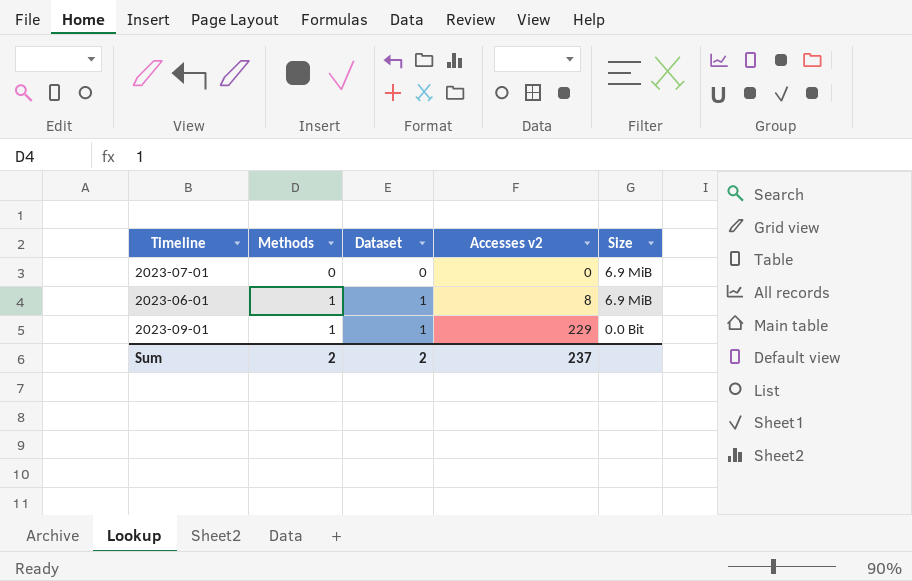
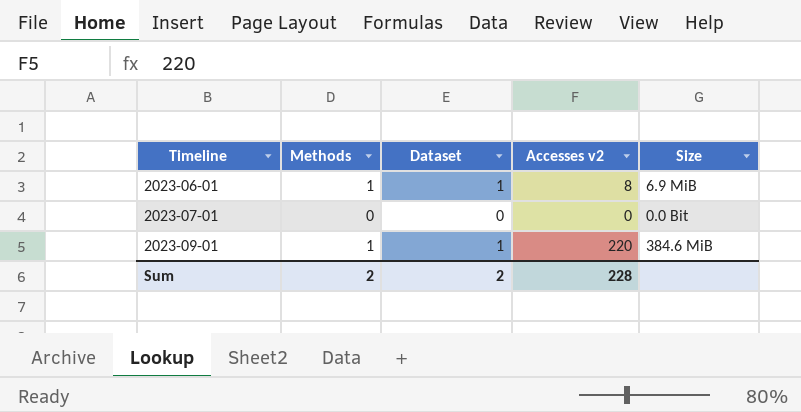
row order: Methods ascending -> Timeline ascending
2023-07-01 | Size: 6.9 MiB -> 0.0 Bit
2023-09-01 | Accesses v2: 229 -> 220
2023-09-01 | Size: 0.0 Bit -> 384.6 MiB
Sum | Accesses v2: 237 -> 228

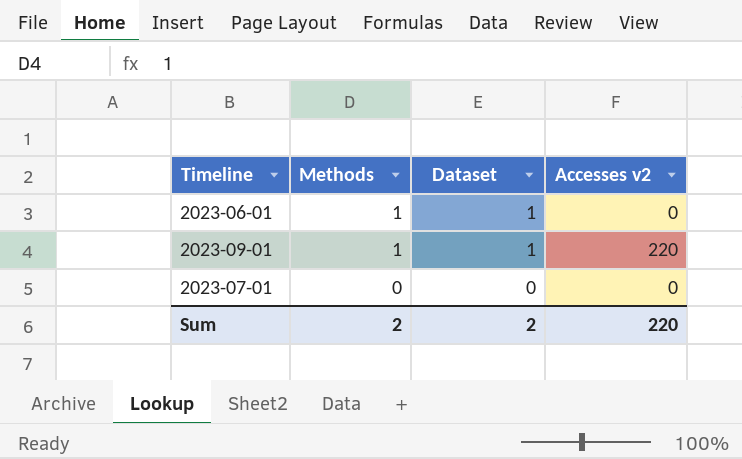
row order: Timeline ascending -> Methods descending
column Size | position: 5 -> none
2023-06-01 | Accesses v2: 8 -> 0
Sum | Accesses v2: 228 -> 220

